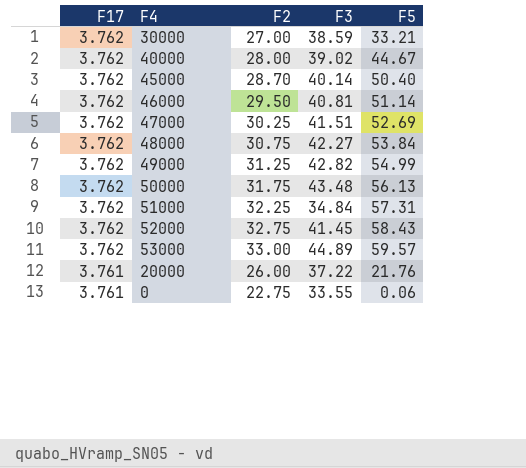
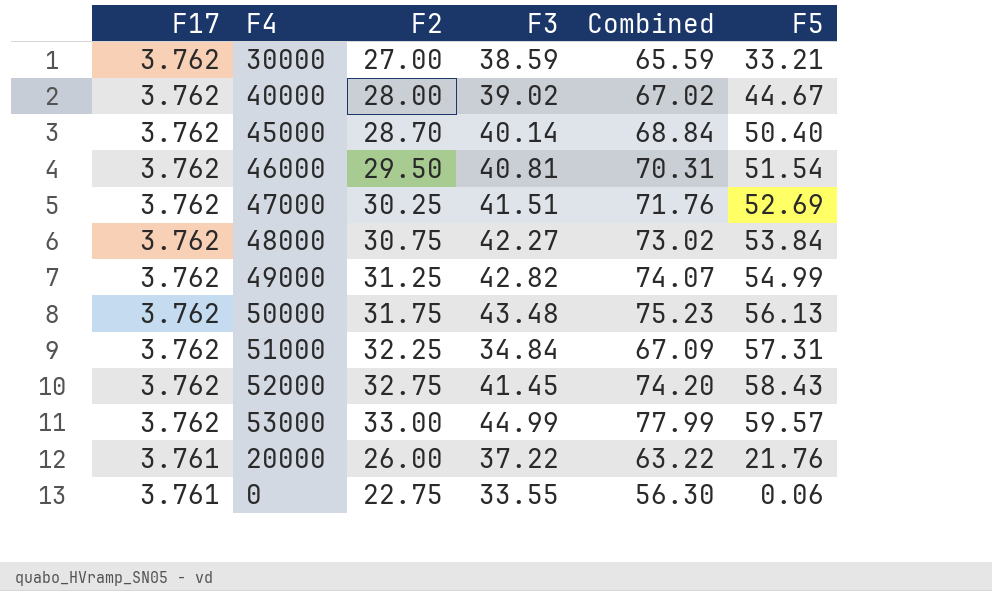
column Combined | formula: none -> [F2] + [F3]
46000 | F5: 51.14 -> 51.54
53000 | F3: 44.89 -> 44.99

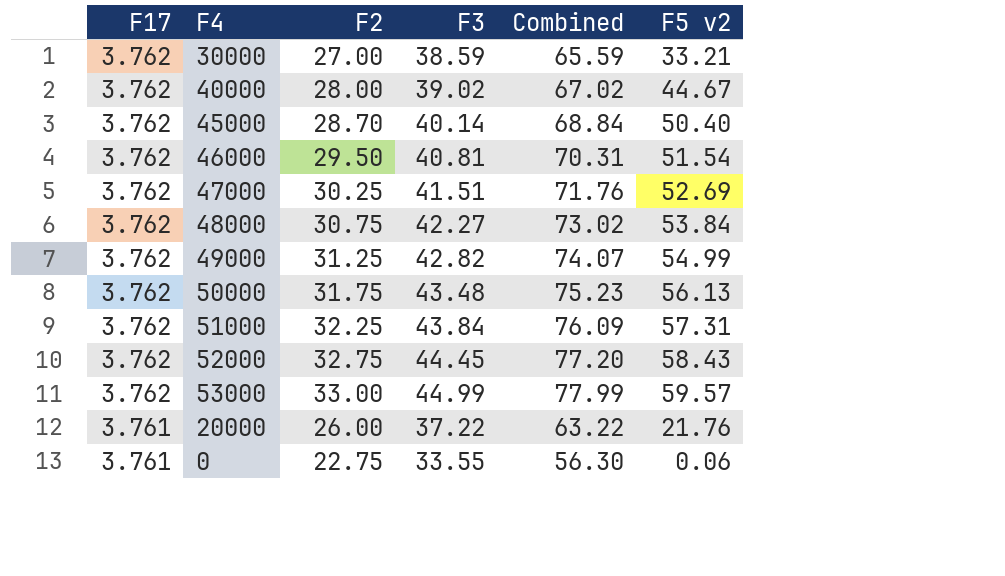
column name: F5 -> F5 v2
51000 | F3: 34.84 -> 43.84
51000 | Combined: 67.09 -> 76.09
52000 | F3: 41.45 -> 44.45
52000 | Combined: 74.20 -> 77.20

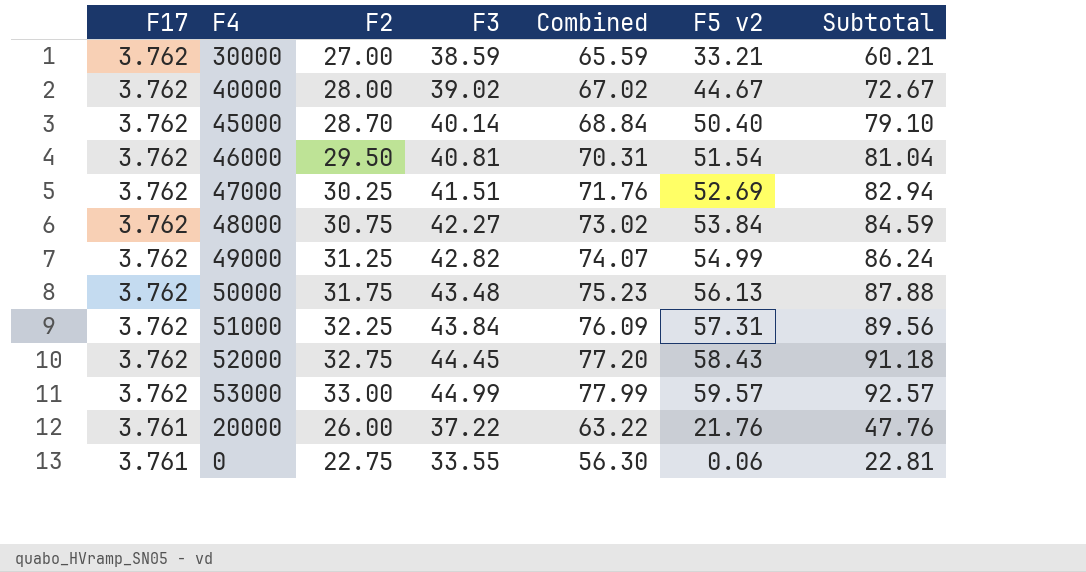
column Subtotal | formula: none -> [F2] + [F5 v2]

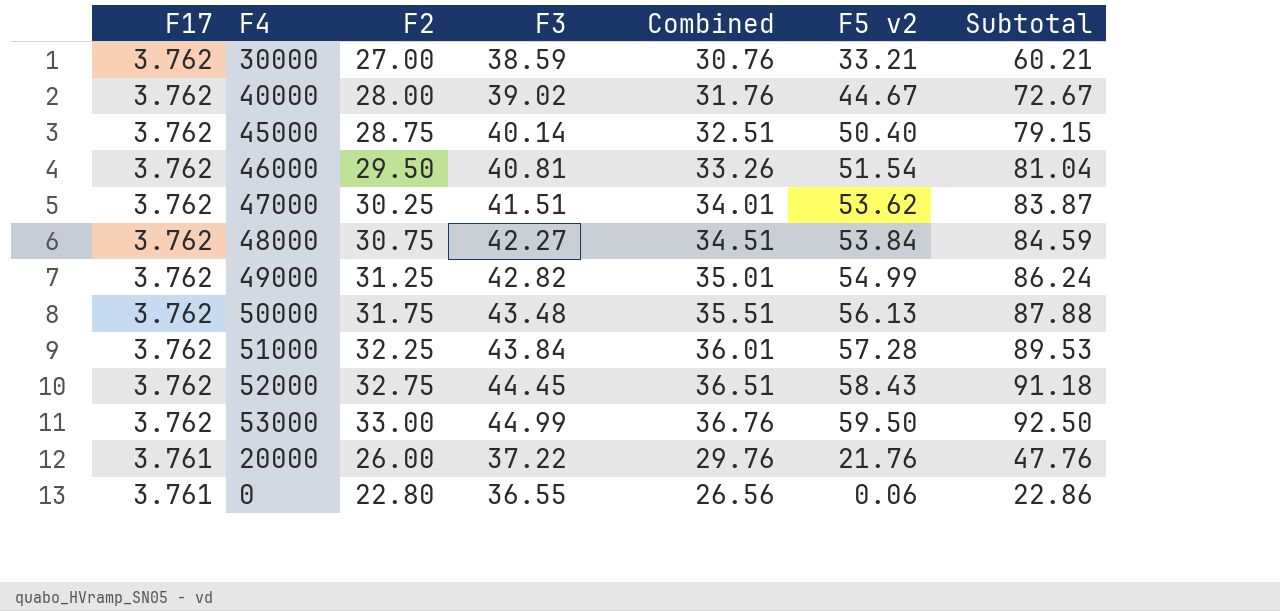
column Combined | formula: [F2] + [F3] -> [F17] + [F2]
45000 | F2: 28.70 -> 28.75
45000 | Subtotal: 79.10 -> 79.15
47000 | F5 v2: 52.69 -> 53.62
47000 | Subtotal: 82.94 -> 83.87
51000 | F5 v2: 57.31 -> 57.28
51000 | Subtotal: 89.56 -> 89.53
53000 | F5 v2: 59.57 -> 59.50
53000 | Subtotal: 92.57 -> 92.50
0 | F2: 22.75 -> 22.80
0 | F3: 33.55 -> 36.55
0 | Subtotal: 22.81 -> 22.86

